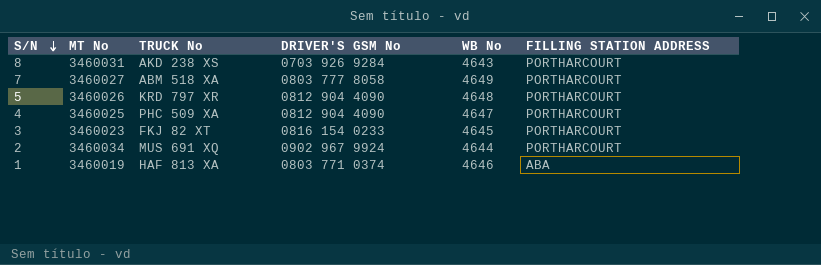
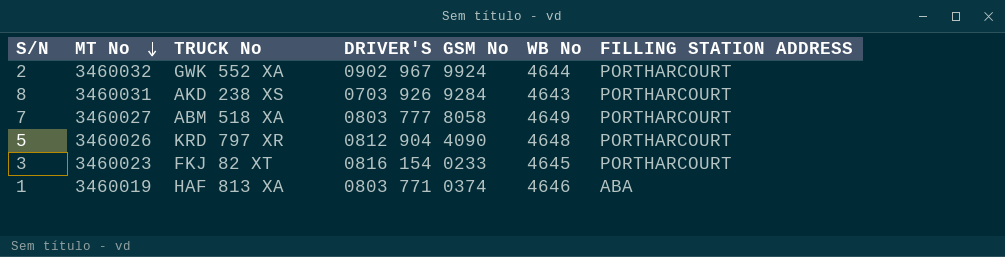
row order: S/N descending -> MT No descending
row 4: 3460025 | PHC 509 XA | 0812 904 4090 | 4647 | PORTHARCOURT -> none
2 | MT No: 3460034 -> 3460032
2 | TRUCK No: MUS 691 XQ -> GWK 552 XA

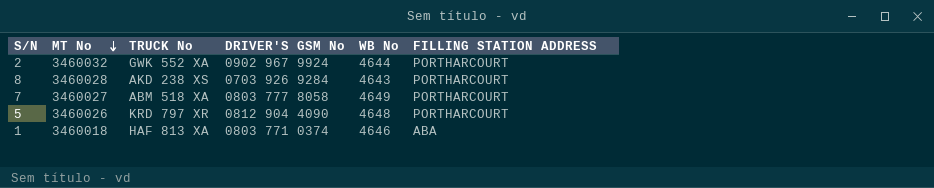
row 3: 3460023 | FKJ 82 XT | 0816 154 0233 | 4645 | PORTHARCOURT -> none
8 | MT No: 3460031 -> 3460028
1 | MT No: 3460019 -> 3460018

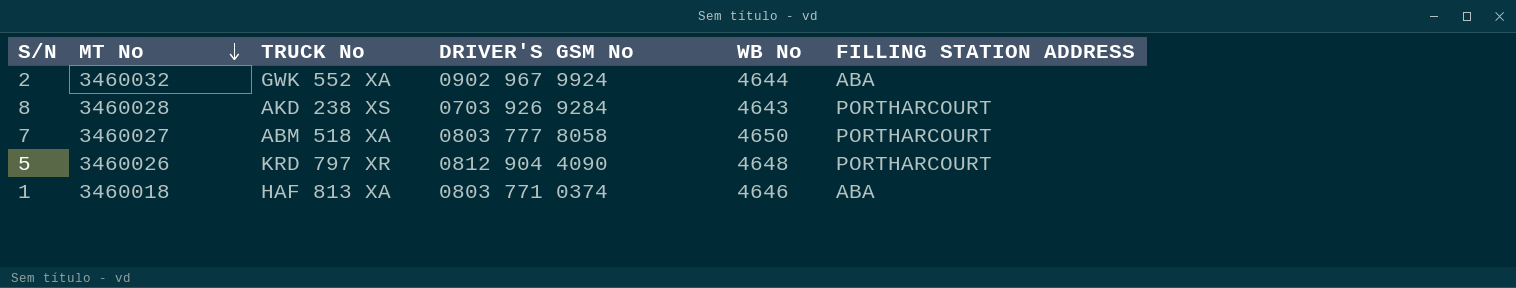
2 | FILLING STATION ADDRESS: PORTHARCOURT -> ABA
7 | WB No: 4649 -> 4650

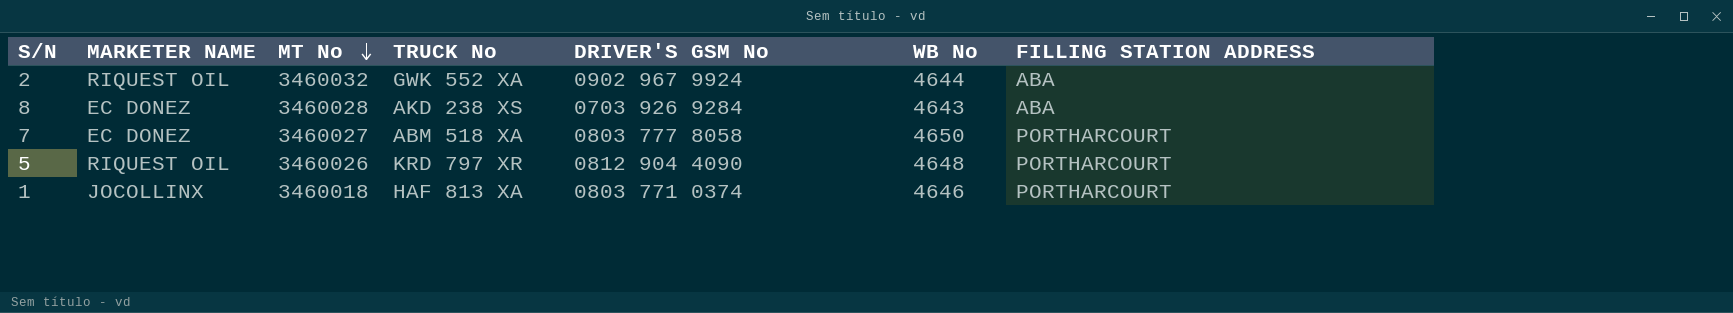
column MARKETER NAME | position: none -> 2
8 | FILLING STATION ADDRESS: PORTHARCOURT -> ABA
1 | FILLING STATION ADDRESS: ABA -> PORTHARCOURT

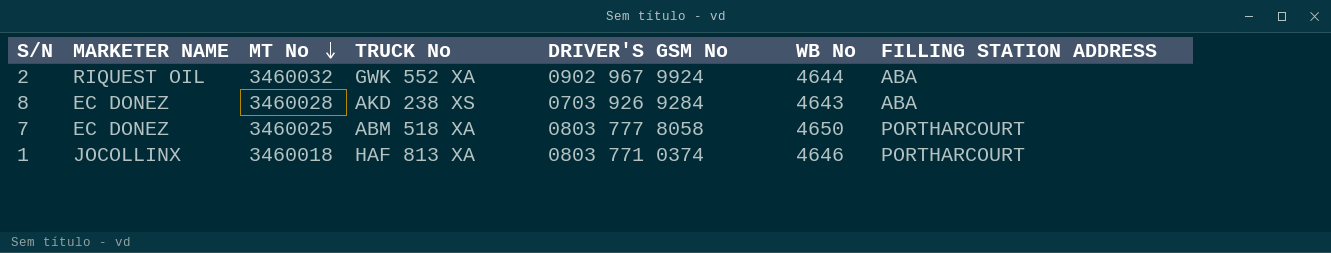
row 5: RIQUEST OIL | 3460026 | KRD 797 XR | 0812 904 4090 | 4648 | PORTHARCOURT -> none
7 | MT No: 3460027 -> 3460025

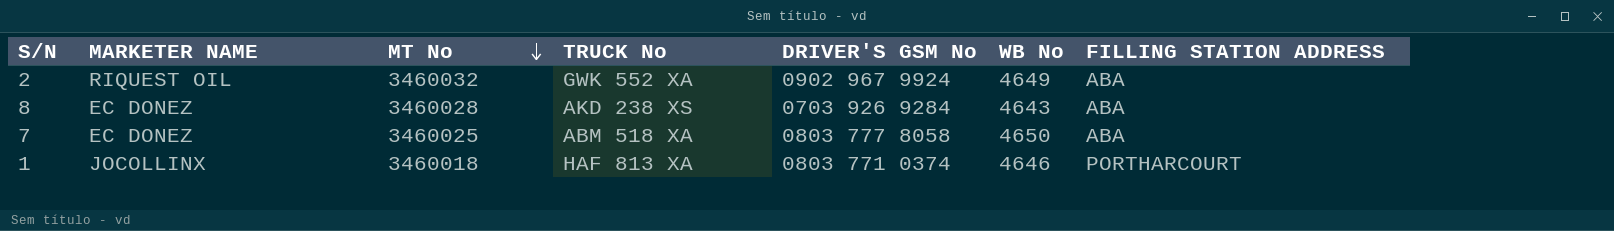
2 | WB No: 4644 -> 4649
7 | FILLING STATION ADDRESS: PORTHARCOURT -> ABA

